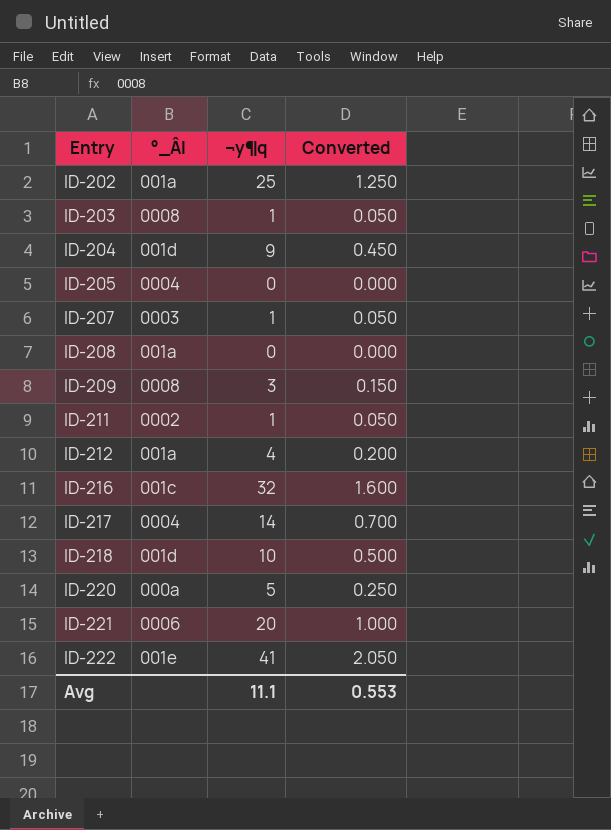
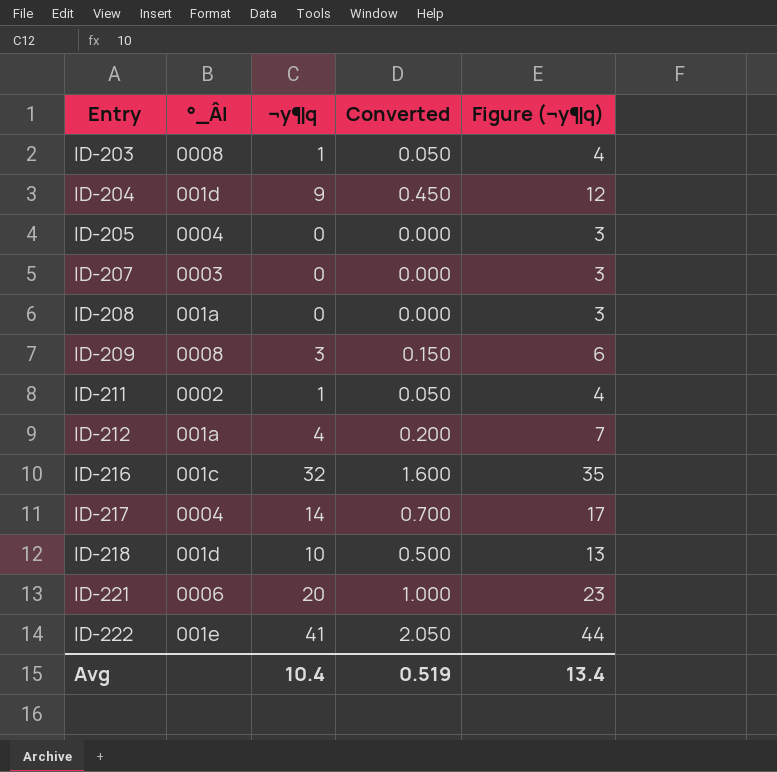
column Figure (¬y¶q) | formula: none -> [¬y¶q] + 3
row ID-202: 001a | 25 | 1.250 -> none
row ID-220: 000a | 5 | 0.250 -> none
ID-207 | ¬y¶q: 1 -> 0
ID-207 | Converted: 0.050 -> 0.000
Avg | ¬y¶q: 11.1 -> 10.4
Avg | Converted: 0.553 -> 0.519

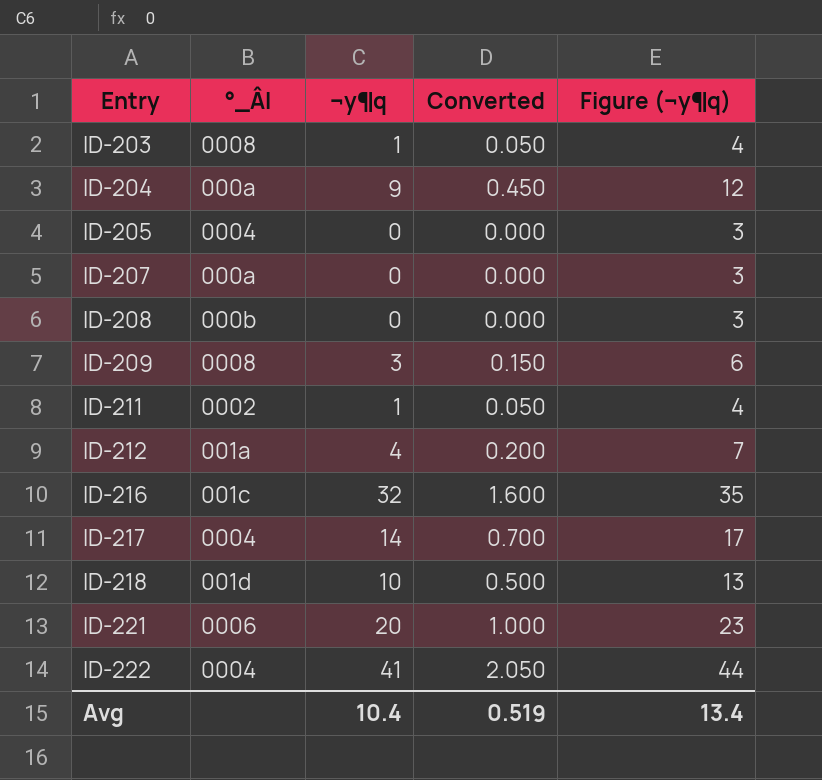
ID-204 | °_ÂI: 001d -> 000a
ID-207 | °_ÂI: 0003 -> 000a
ID-208 | °_ÂI: 001a -> 000b
ID-222 | °_ÂI: 001e -> 0004

